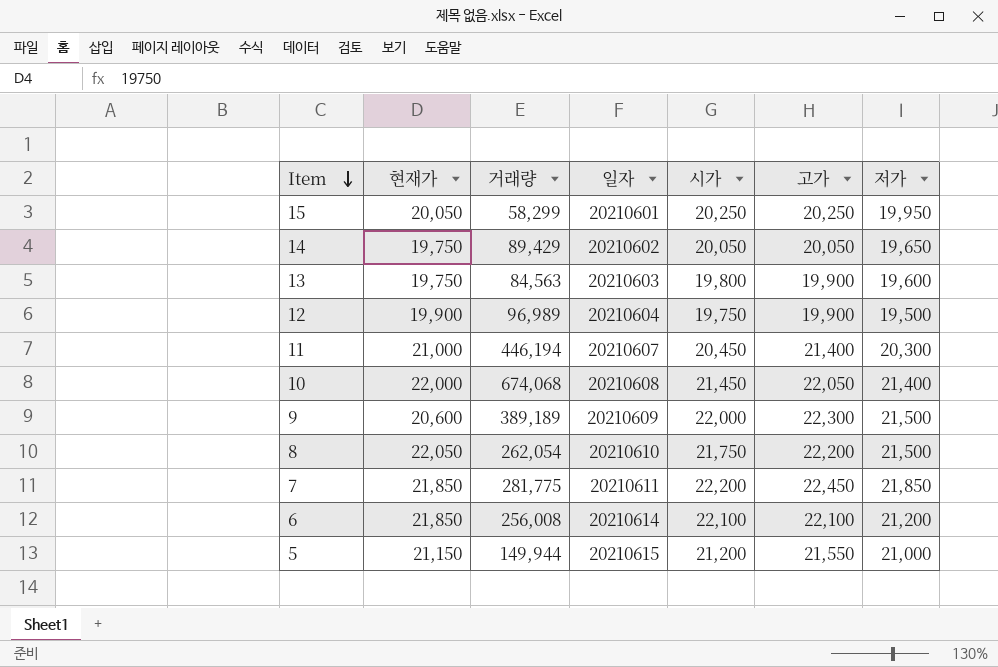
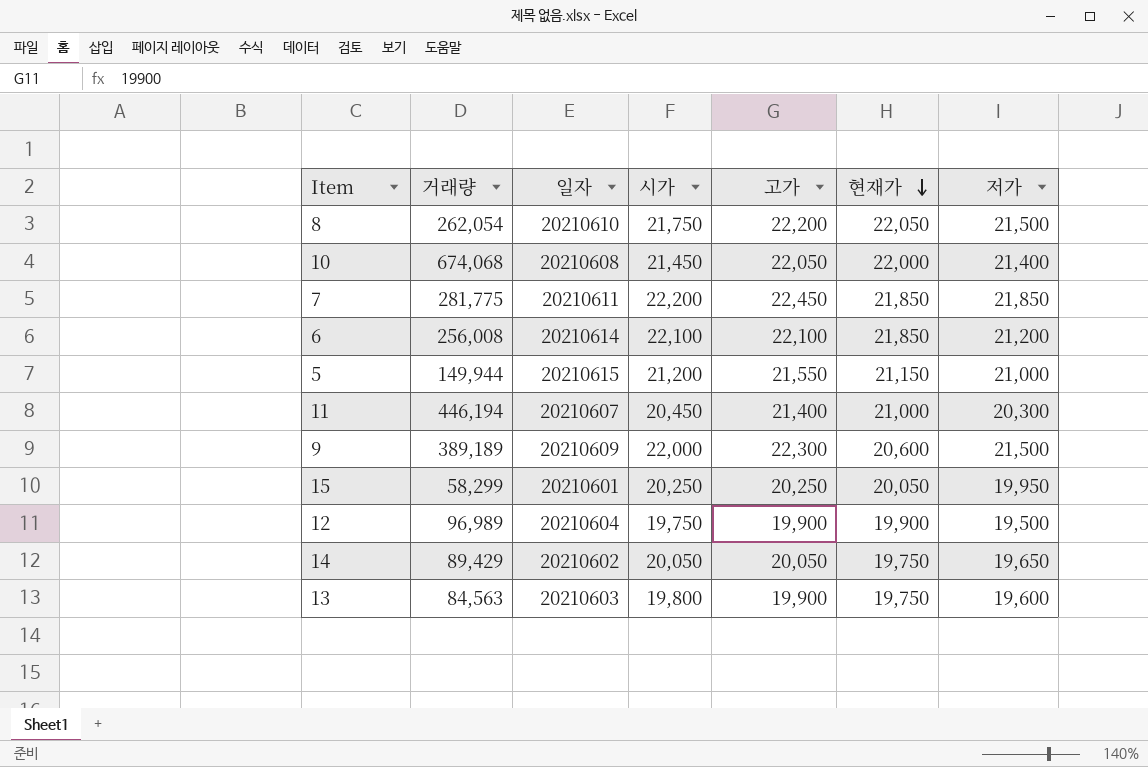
row order: Item descending -> 현재가 descending
column 현재가 | position: 2 -> 6

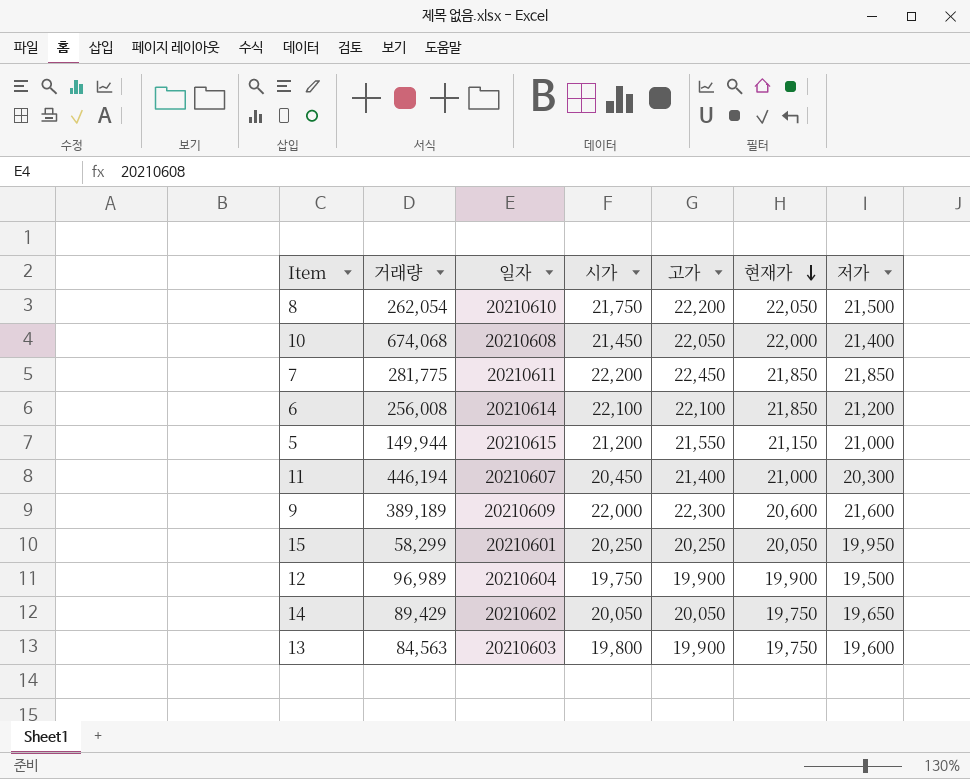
9 | 저가: 21,500 -> 21,600

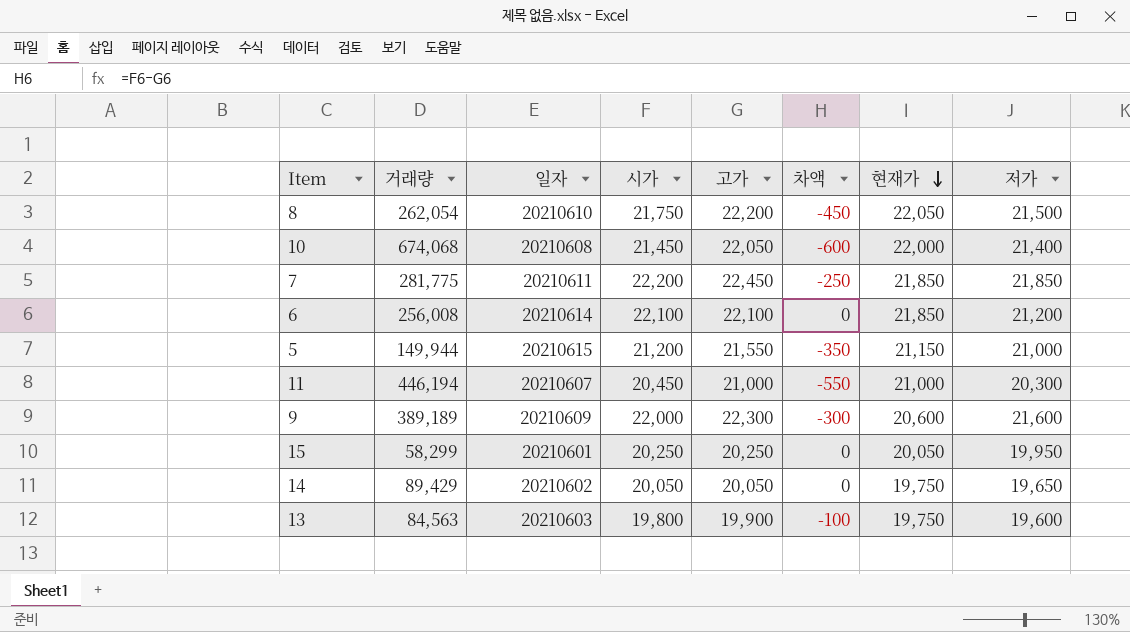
column 차액 | formula: none -> [시가] - [고가]
row 12: 96,989 | 20210604 | 19,750 | 19,900 | 19,900 | 19,500 -> none
11 | 고가: 21,400 -> 21,000

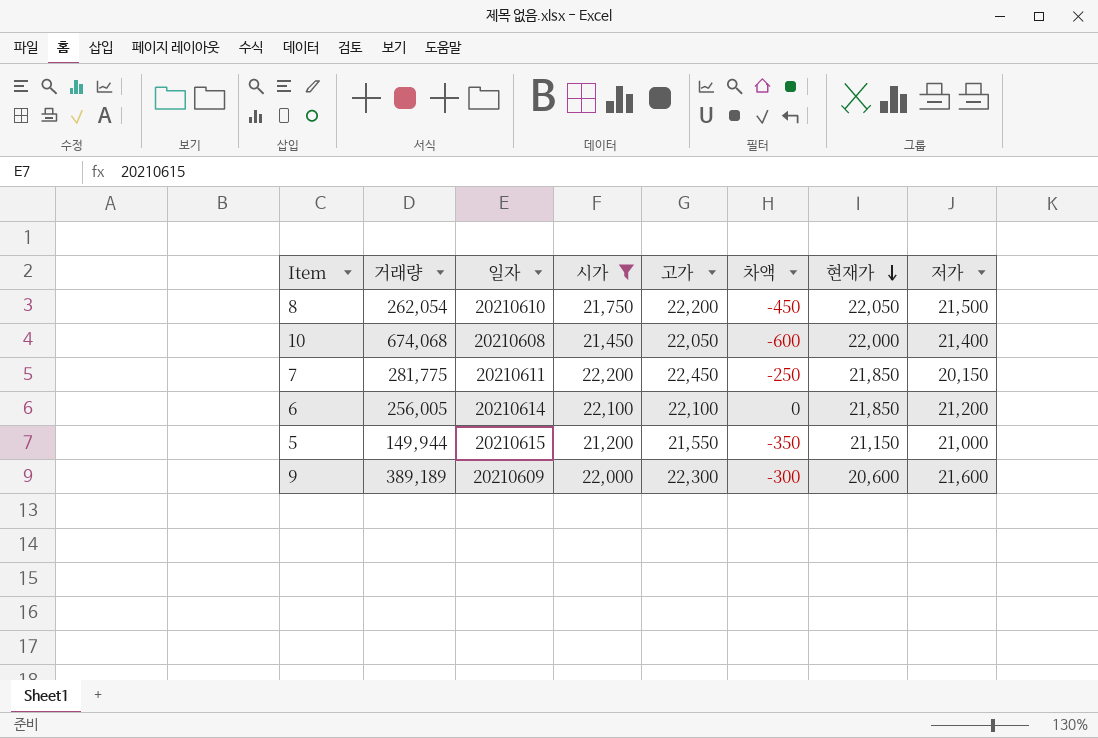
filter: none -> 시가 >= 21,200
7 | 저가: 21,850 -> 20,150
6 | 거래량: 256,008 -> 256,005

